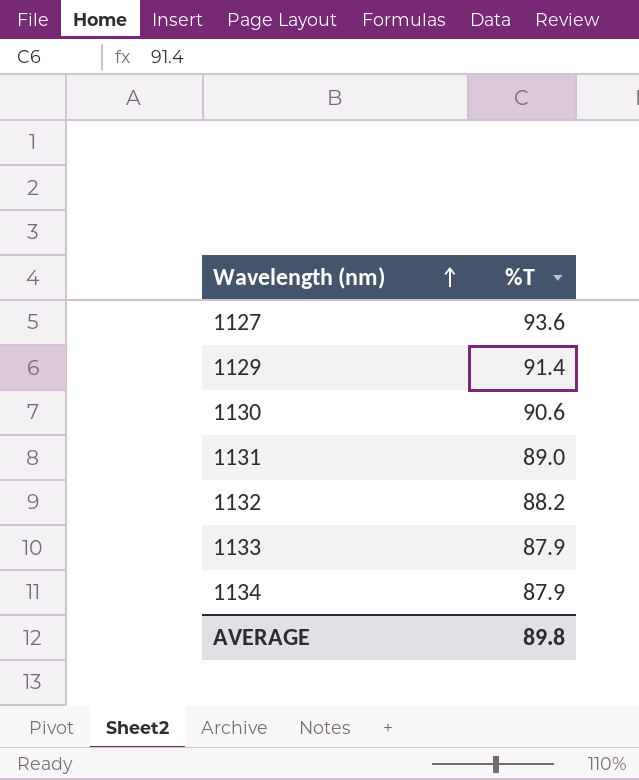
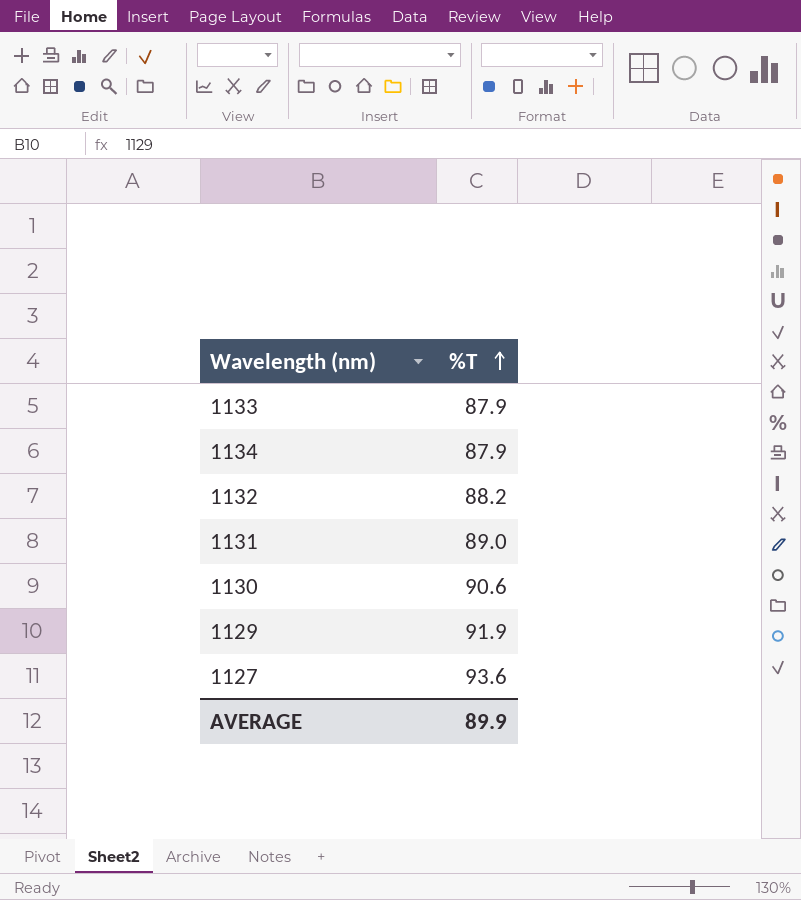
row order: Wavelength (nm) ascending -> %T ascending
1129 | %T: 91.4 -> 91.9
AVERAGE | %T: 89.8 -> 89.9

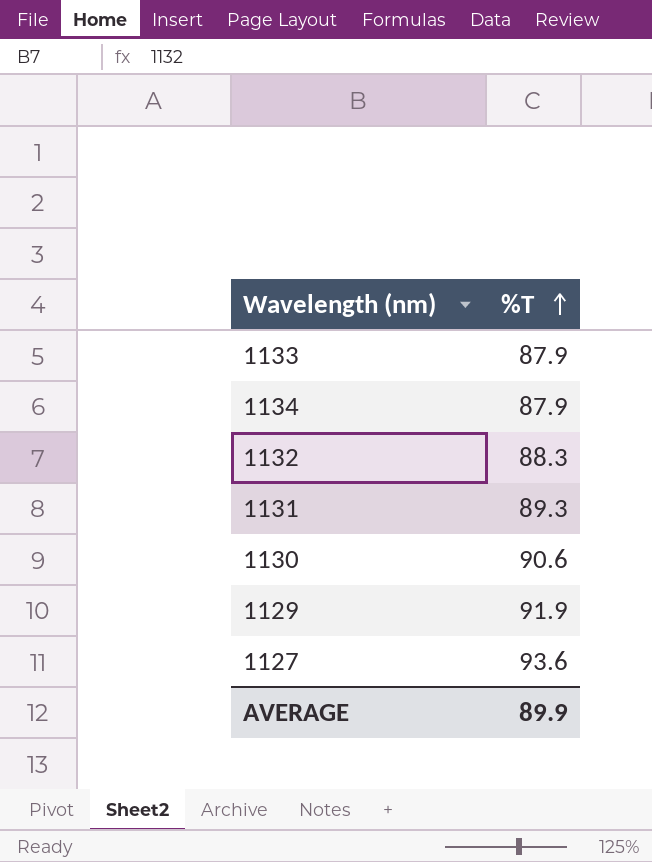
1132 | %T: 88.2 -> 88.3
1131 | %T: 89.0 -> 89.3

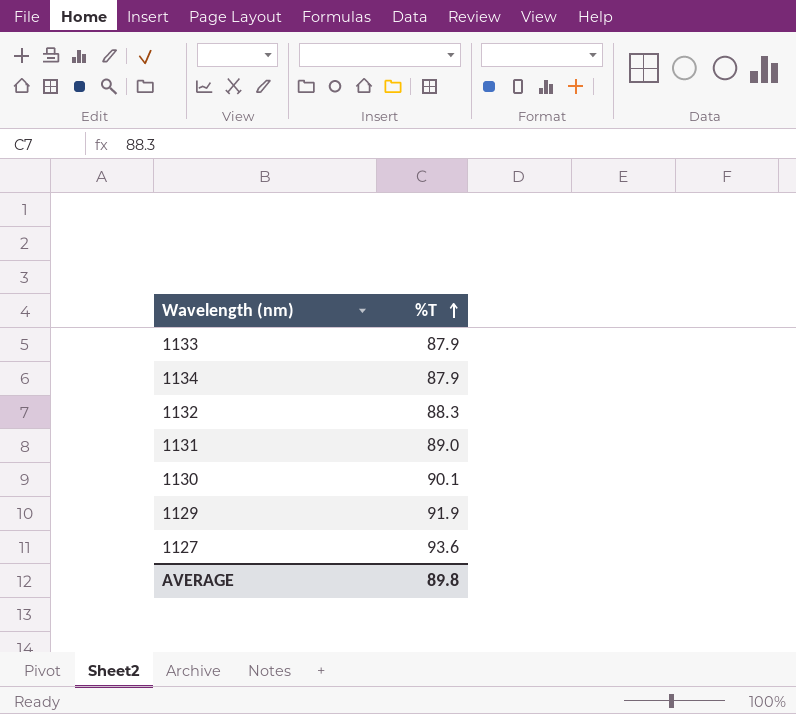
1131 | %T: 89.3 -> 89.0
1130 | %T: 90.6 -> 90.1
AVERAGE | %T: 89.9 -> 89.8

